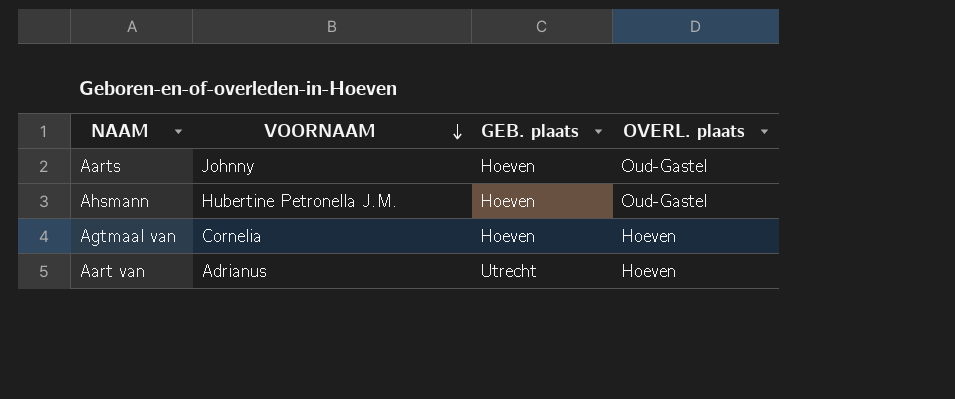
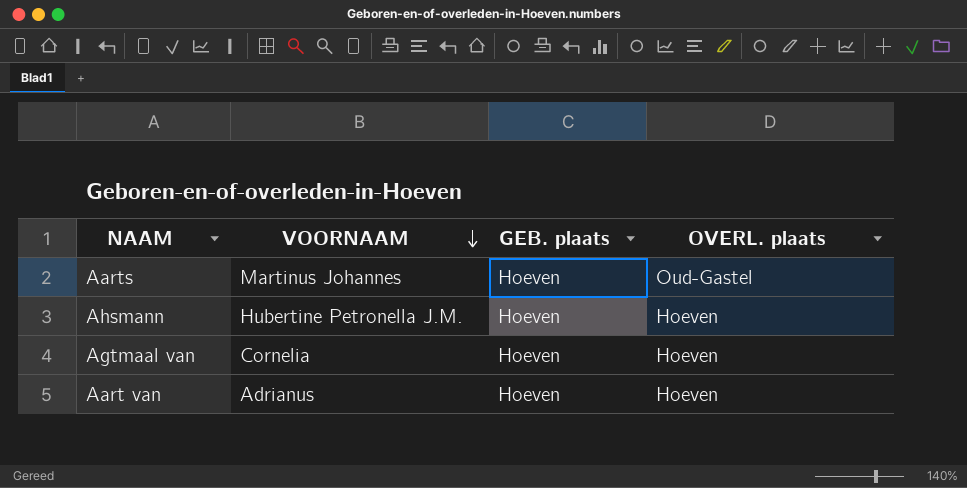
Aarts | VOORNAAM: Johnny -> Martinus Johannes
Ahsmann | OVERL. plaats: Oud-Gastel -> Hoeven
Aart van | GEB. plaats: Utrecht -> Hoeven

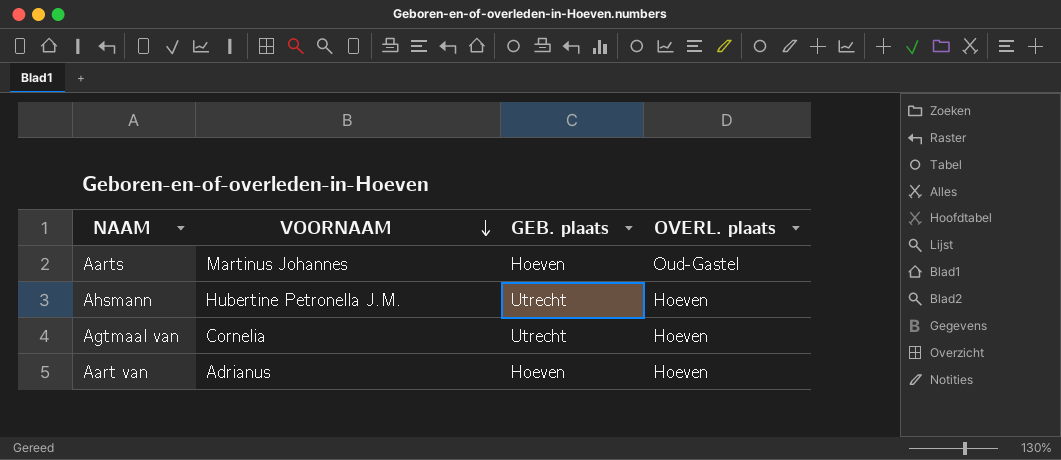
Ahsmann | GEB. plaats: Hoeven -> Utrecht
Agtmaal van | GEB. plaats: Hoeven -> Utrecht

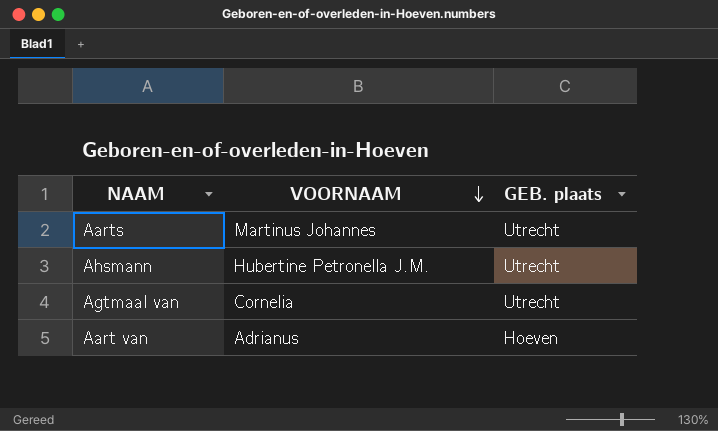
column OVERL. plaats | position: 4 -> none
Aarts | GEB. plaats: Hoeven -> Utrecht

